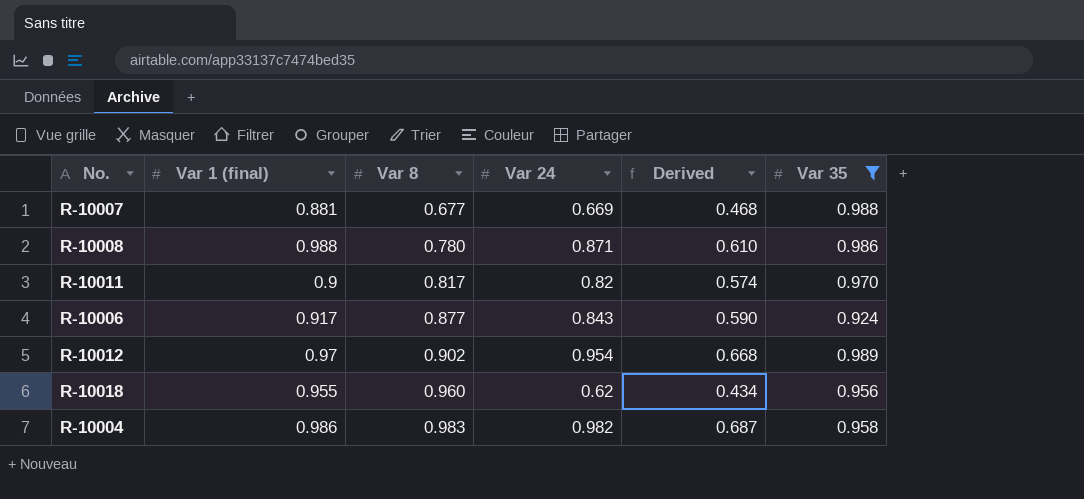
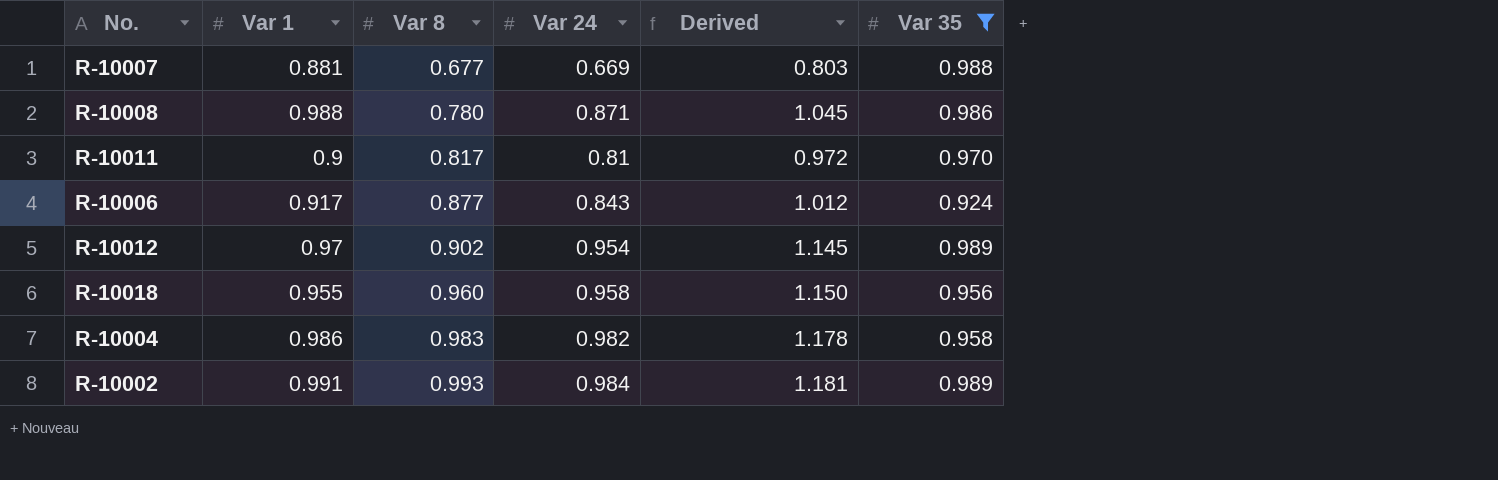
column name: Var 1 (final) -> Var 1
column Derived | formula: [Var 24] * 0.7 -> [Var 24] * 1.2
R-10011 | Var 24: 0.82 -> 0.81
R-10018 | Var 24: 0.62 -> 0.958
row R-10002: none -> 0.991 | 0.993 | 0.984 | 1.181 | 0.989

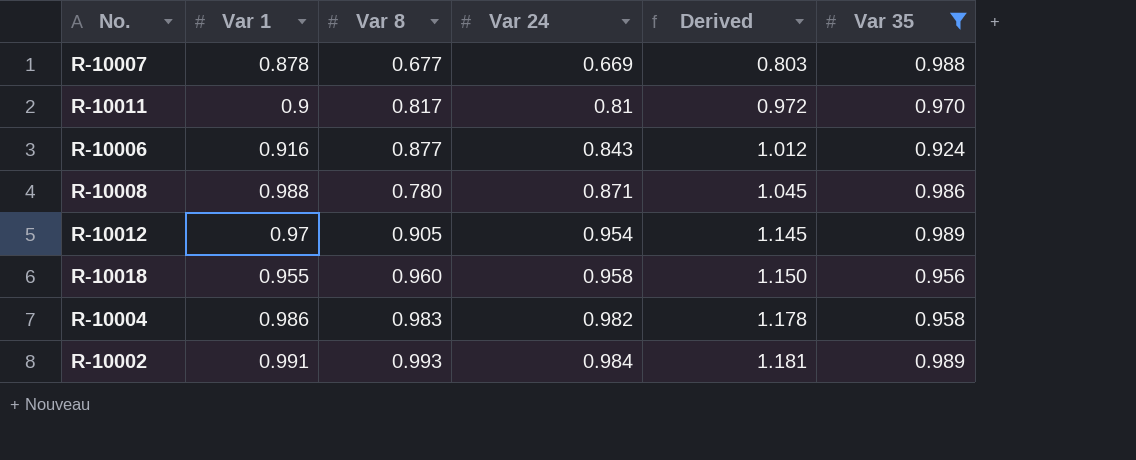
row order: Var 8 ascending -> Var 24 ascending
R-10007 | Var 1: 0.881 -> 0.878
R-10006 | Var 1: 0.917 -> 0.916
R-10012 | Var 8: 0.902 -> 0.905

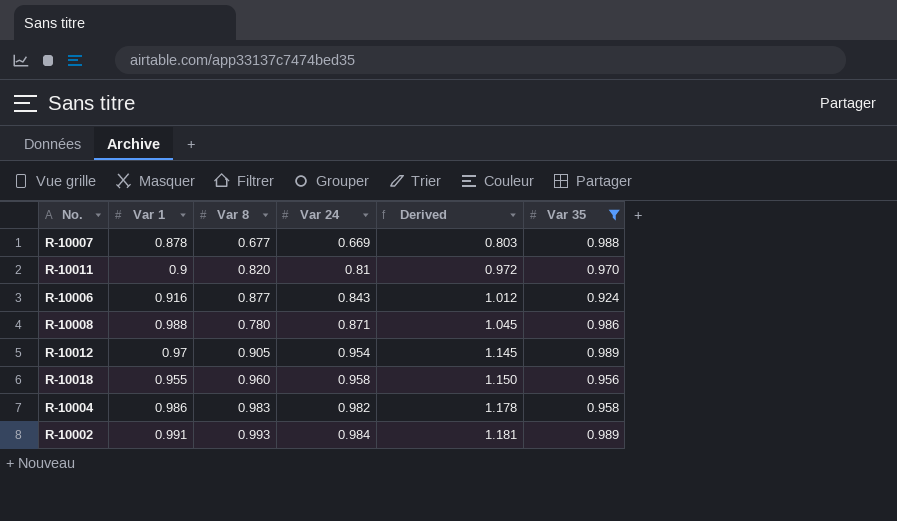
R-10011 | Var 8: 0.817 -> 0.820

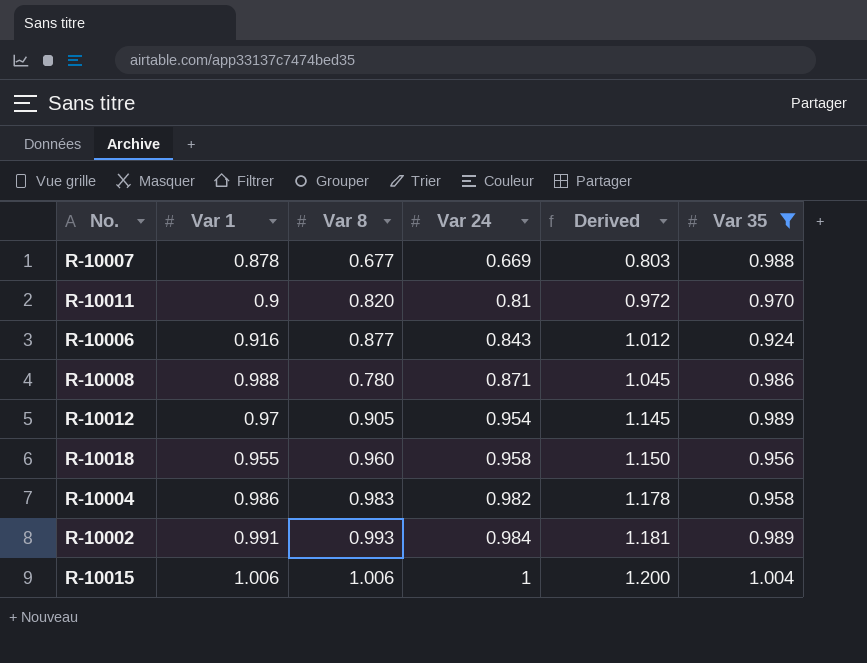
row R-10015: none -> 1.006 | 1.006 | 1 | 1.200 | 1.004

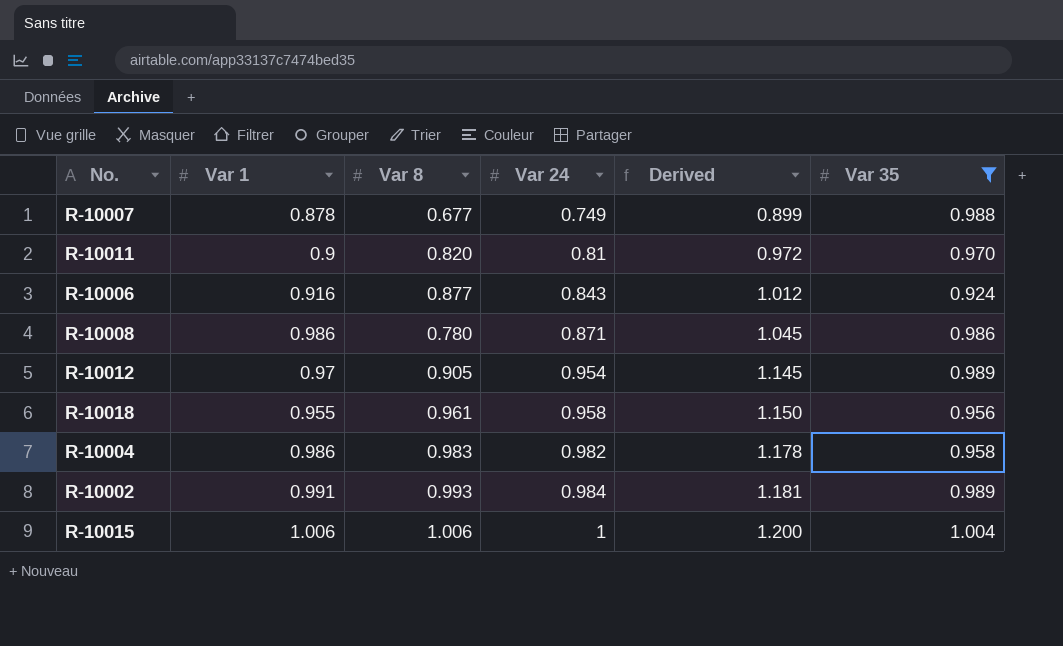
R-10007 | Var 24: 0.669 -> 0.749
R-10007 | Derived: 0.803 -> 0.899
R-10008 | Var 1: 0.988 -> 0.986
R-10018 | Var 8: 0.960 -> 0.961

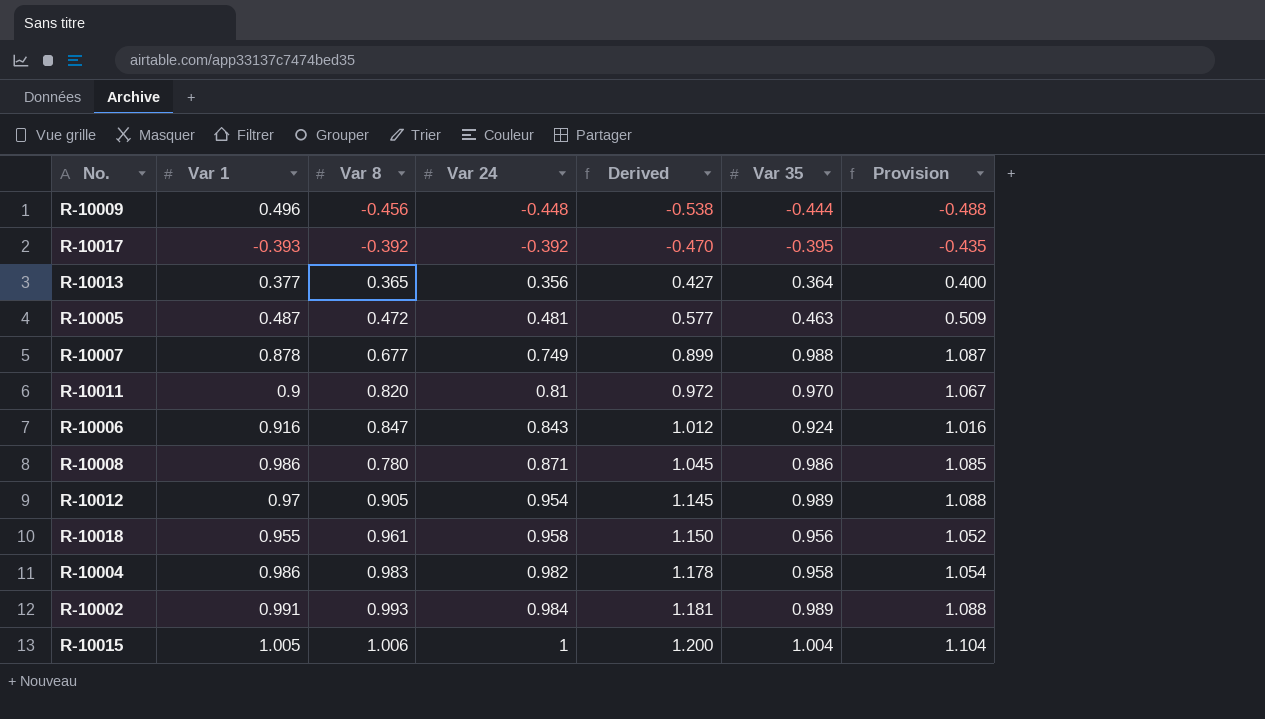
filter: Var 35 >= 0.924 -> none
column Provision | formula: none -> [Var 35] * 1.1
R-10006 | Var 8: 0.877 -> 0.847
R-10015 | Var 1: 1.006 -> 1.005

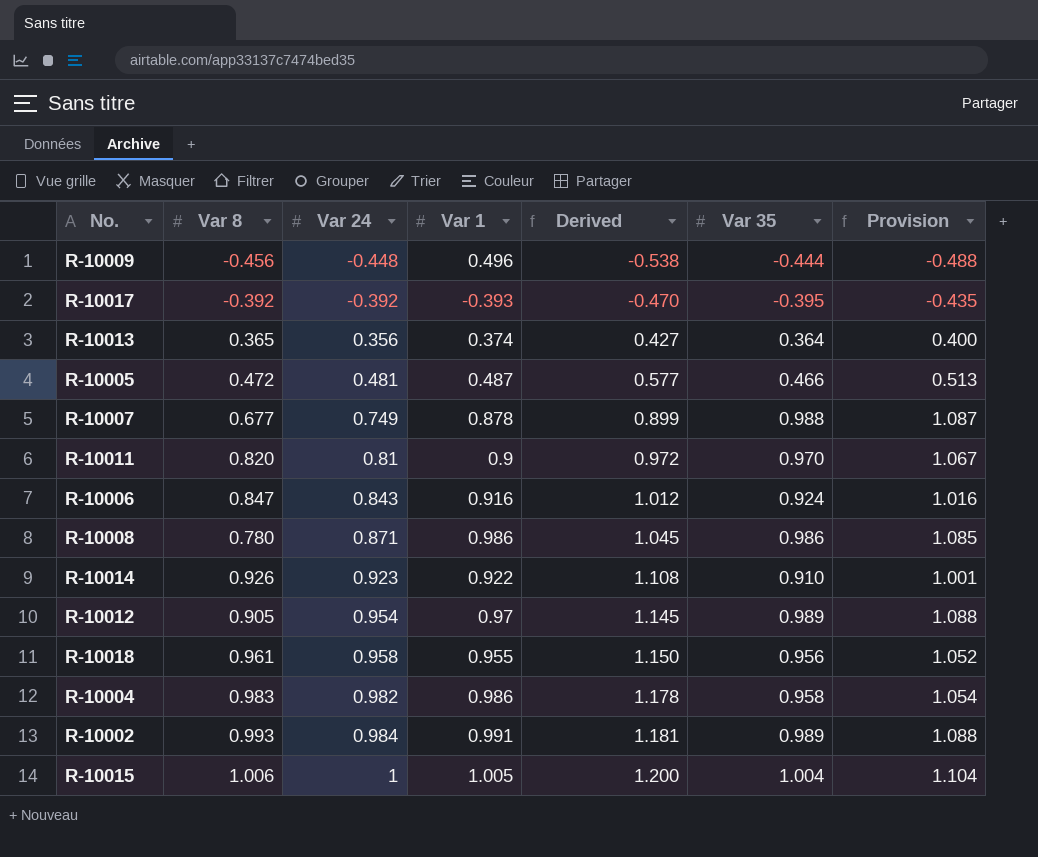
column Var 1 | position: 2 -> 4
R-10013 | Var 1: 0.377 -> 0.374
R-10005 | Var 35: 0.463 -> 0.466
R-10005 | Provision: 0.509 -> 0.513
row R-10014: none -> 0.926 | 0.923 | 0.922 | 1.108 | 0.910 | 1.001

